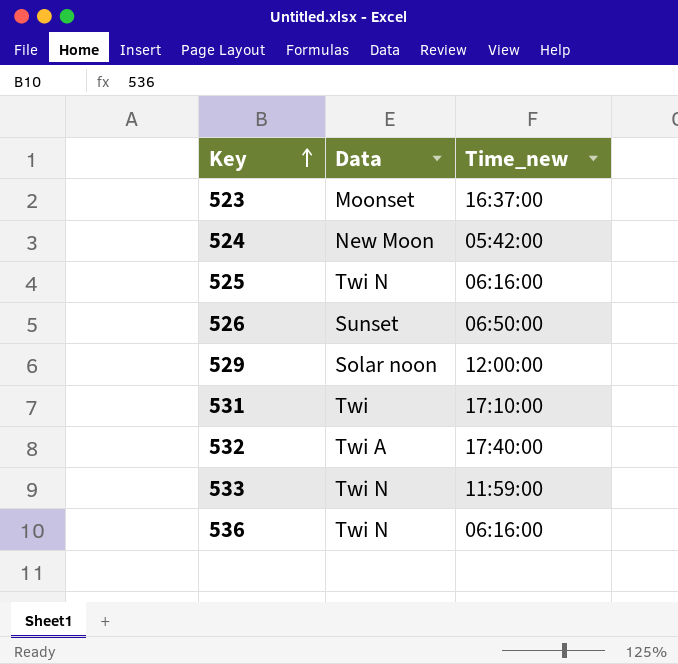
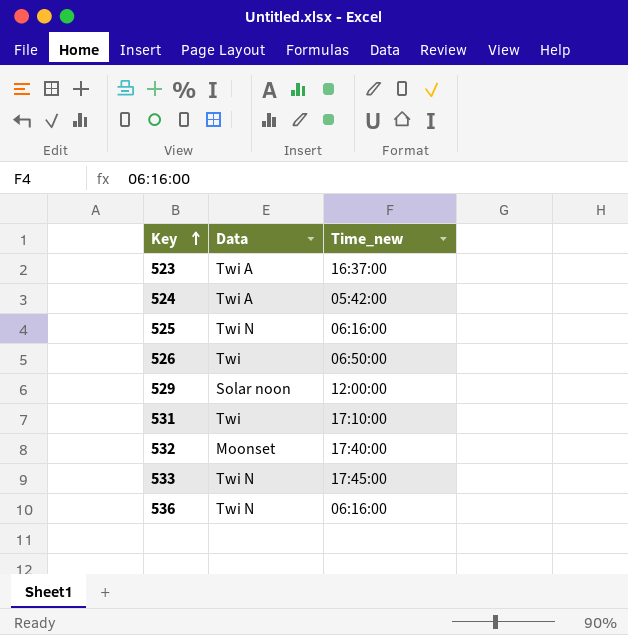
523 | Data: Moonset -> Twi A
524 | Data: New Moon -> Twi A
526 | Data: Sunset -> Twi
532 | Data: Twi A -> Moonset
533 | Time_new: 11:59:00 -> 17:45:00

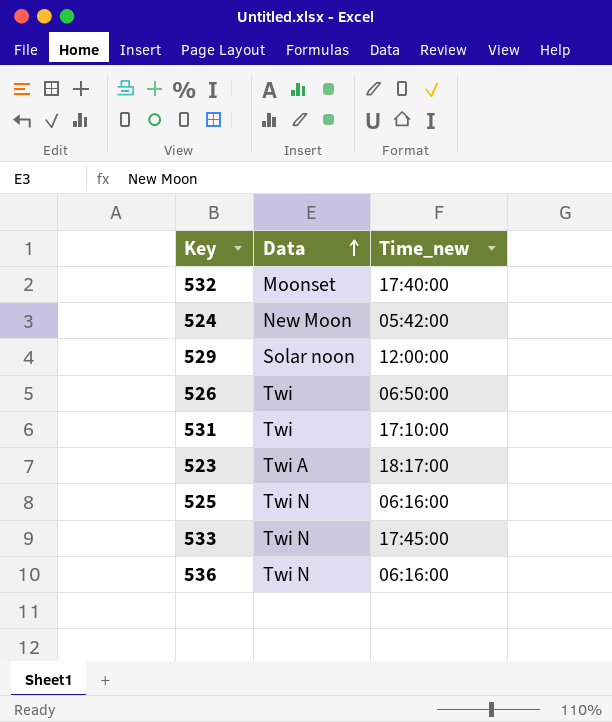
row order: Key ascending -> Data ascending
524 | Data: Twi A -> New Moon
523 | Time_new: 16:37:00 -> 18:17:00

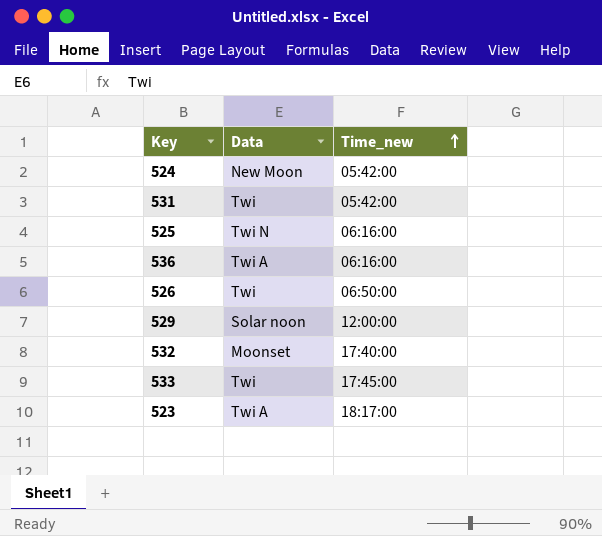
row order: Data ascending -> Time_new ascending
531 | Time_new: 17:10:00 -> 05:42:00
536 | Data: Twi N -> Twi A
533 | Data: Twi N -> Twi

